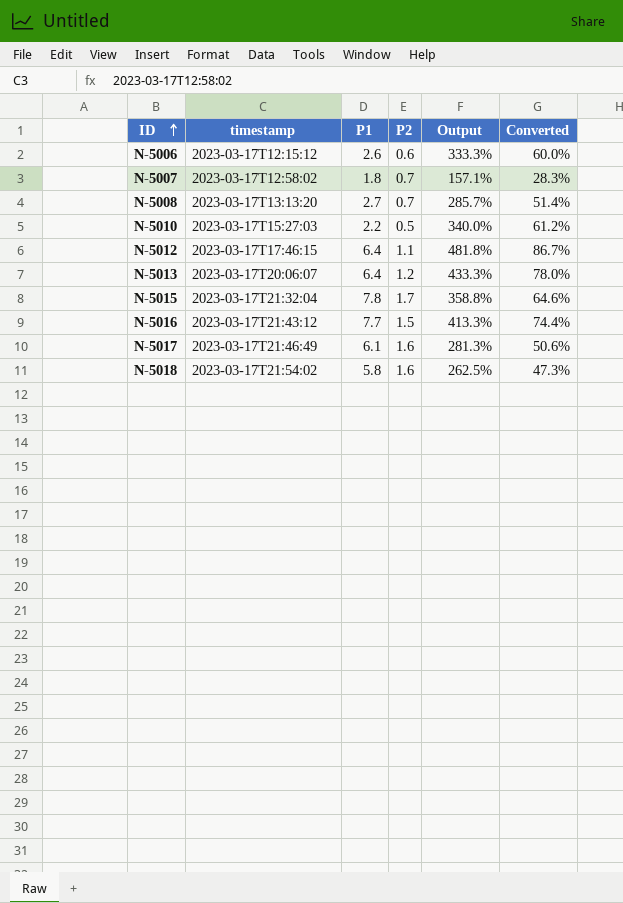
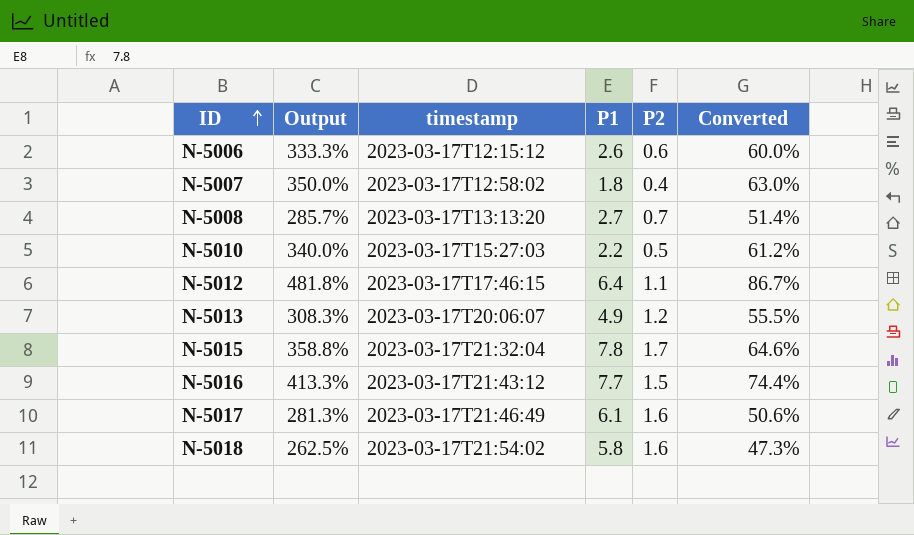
column Output | position: 5 -> 2
N-5007 | Output: 157.1% -> 350.0%
N-5007 | P2: 0.7 -> 0.4
N-5007 | Converted: 28.3% -> 63.0%
N-5013 | Output: 433.3% -> 308.3%
N-5013 | P1: 6.4 -> 4.9
N-5013 | Converted: 78.0% -> 55.5%

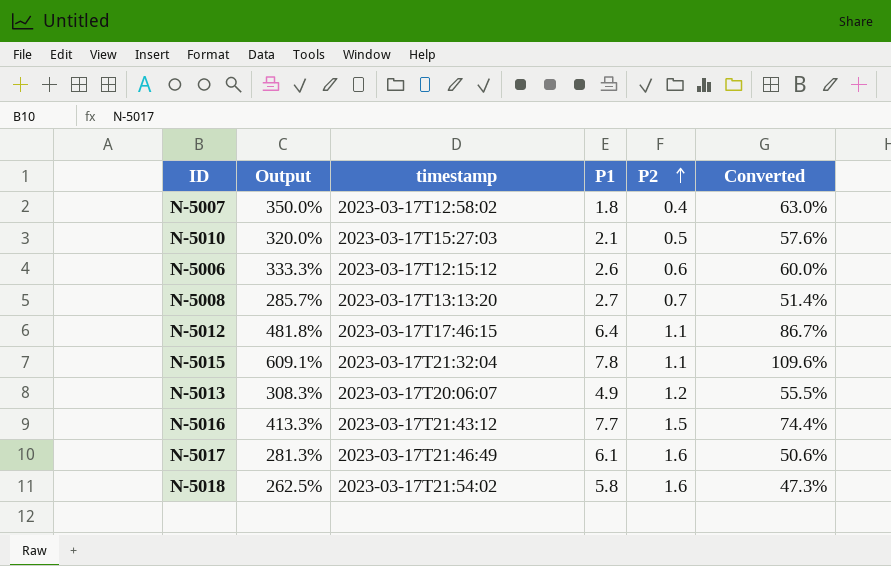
row order: ID ascending -> P2 ascending
N-5010 | Output: 340.0% -> 320.0%
N-5010 | P1: 2.2 -> 2.1
N-5010 | Converted: 61.2% -> 57.6%
N-5015 | Output: 358.8% -> 609.1%
N-5015 | P2: 1.7 -> 1.1
N-5015 | Converted: 64.6% -> 109.6%

